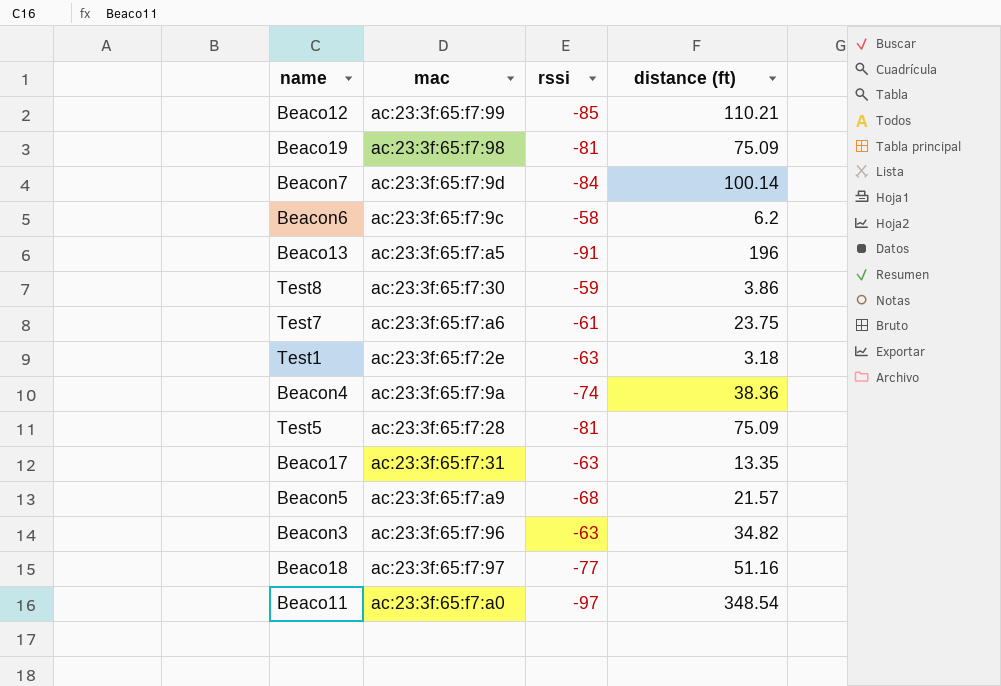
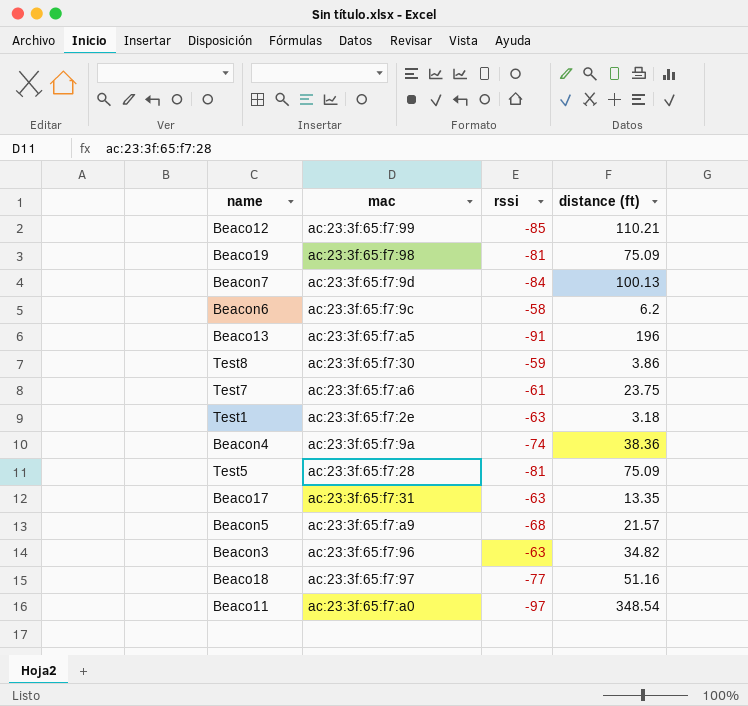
Beacon7 | distance (ft): 100.14 -> 100.13

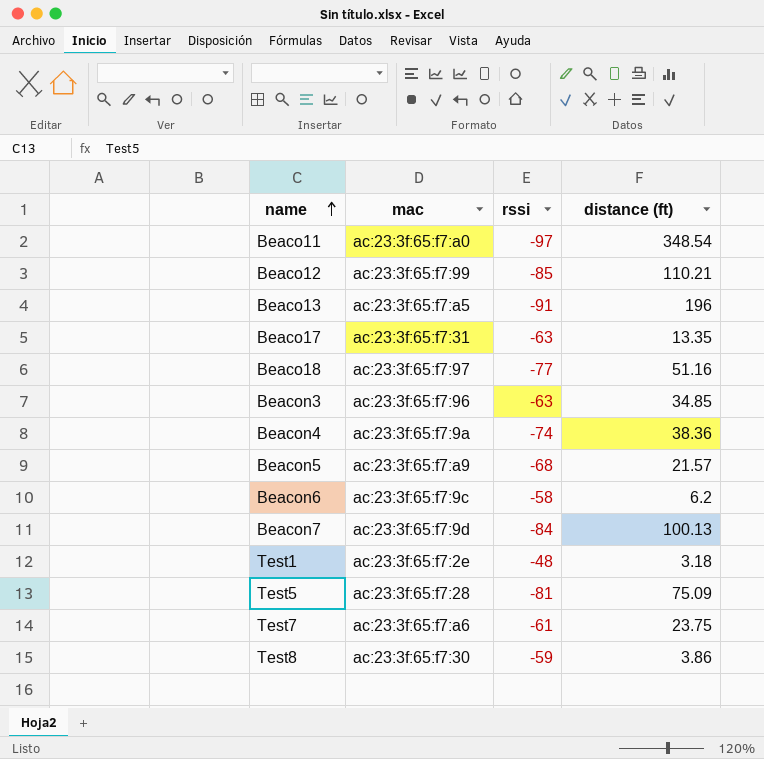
row order: none -> name ascending
row Beaco19: ac:23:3f:65:f7:98 | -81 | 75.09 -> none
Beacon3 | distance (ft): 34.82 -> 34.85
Test1 | rssi: -63 -> -48

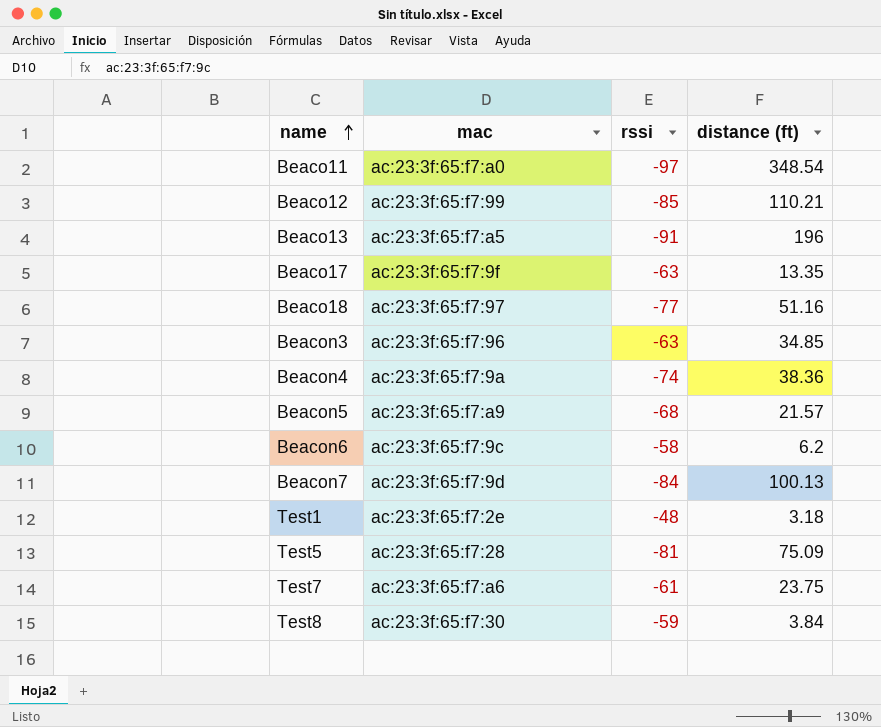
Beaco17 | mac: ac:23:3f:65:f7:31 -> ac:23:3f:65:f7:9f
Test8 | distance (ft): 3.86 -> 3.84

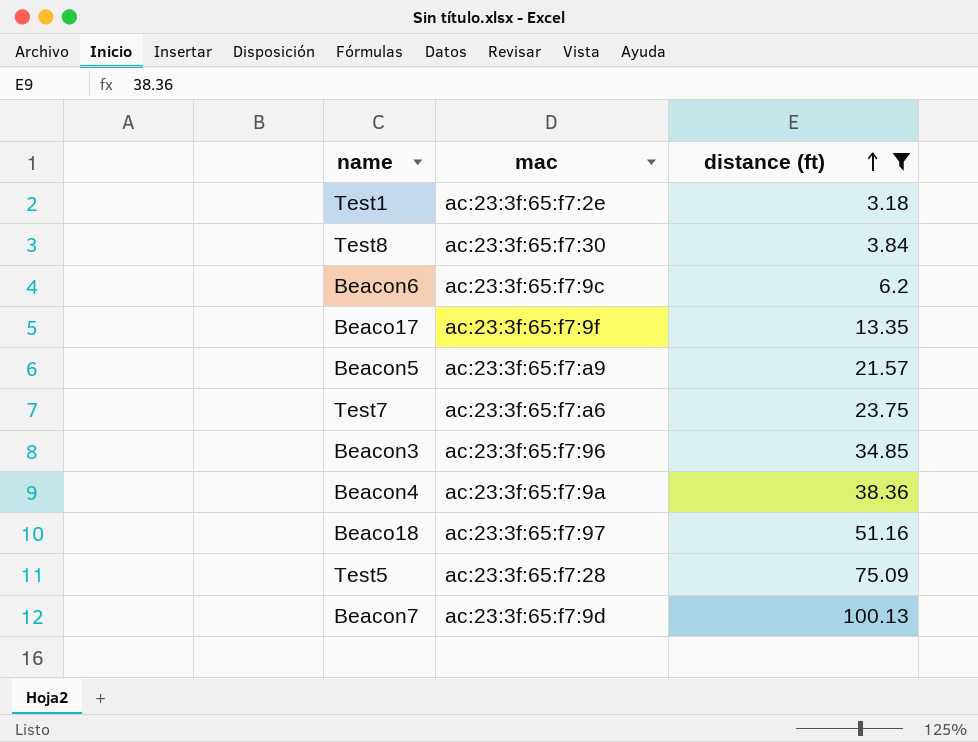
filter: none -> distance (ft) <= 100.13
row order: name ascending -> distance (ft) ascending
column rssi | position: 3 -> none

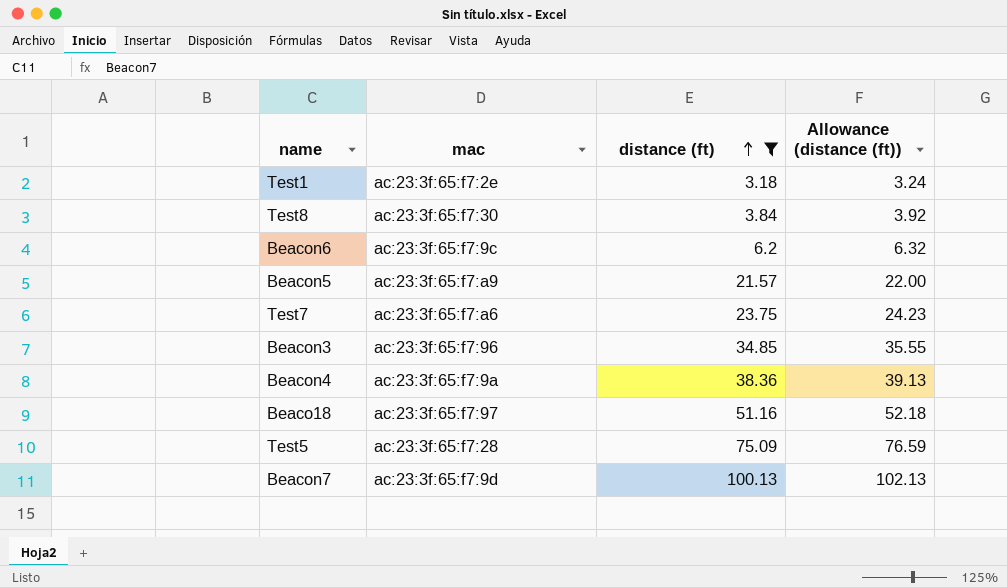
column Allowance (distance (ft)) | formula: none -> [distance (ft)] * 1.02
row Beaco17: ac:23:3f:65:f7:9f | 13.35 -> none

